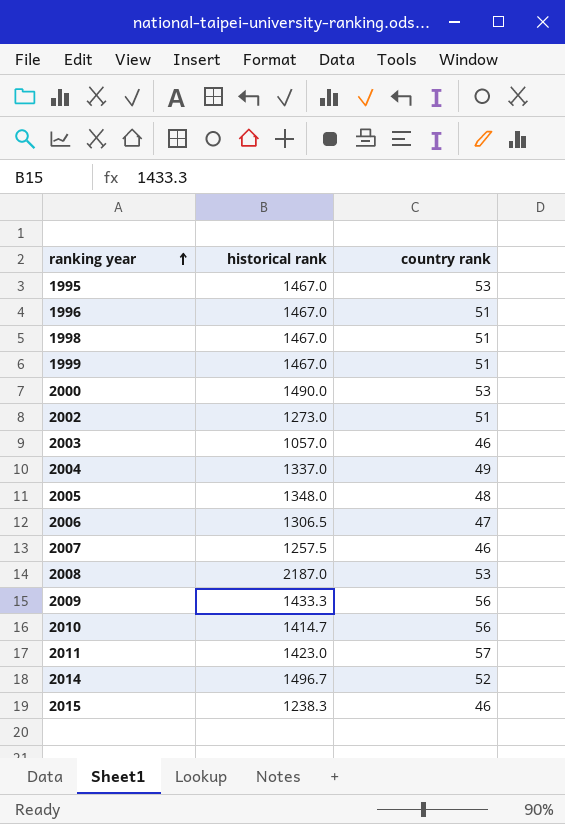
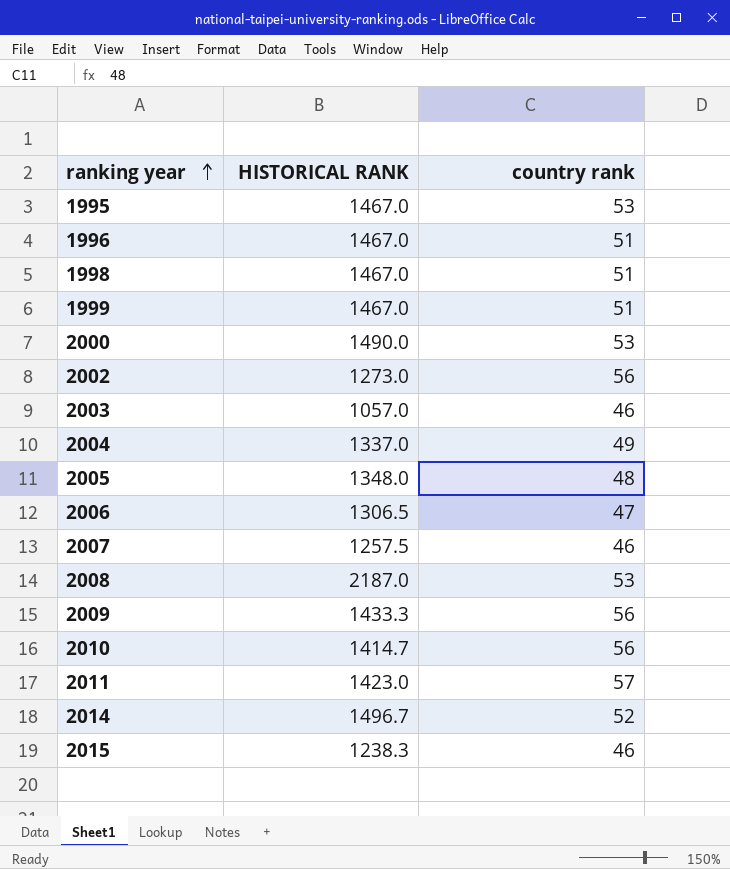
column name: historical rank -> HISTORICAL RANK
2002 | country rank: 51 -> 56

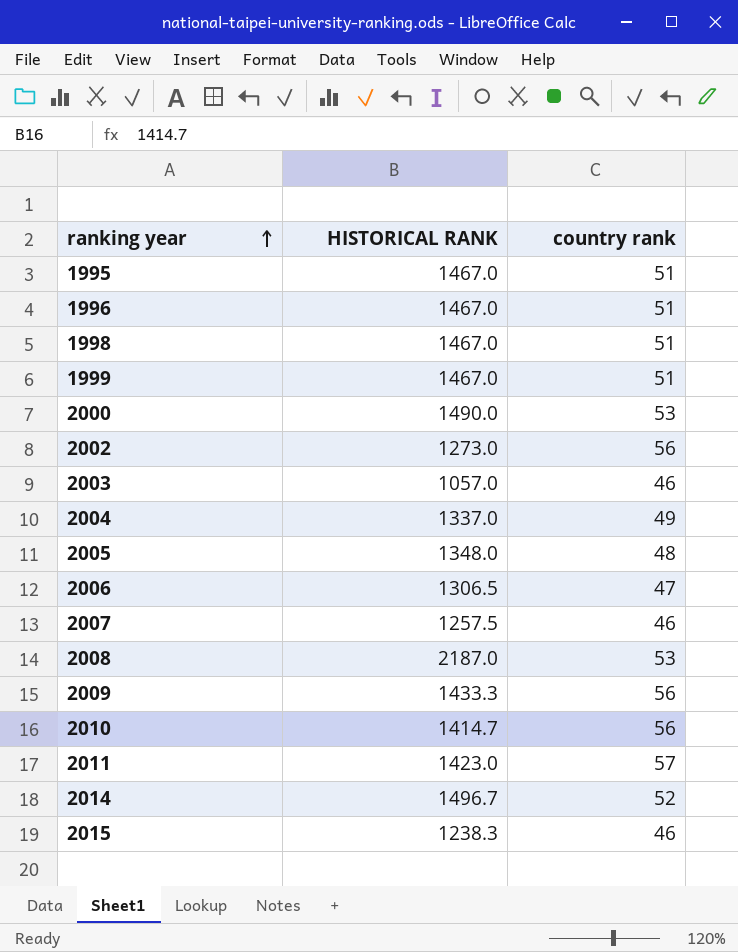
1995 | country rank: 53 -> 51

